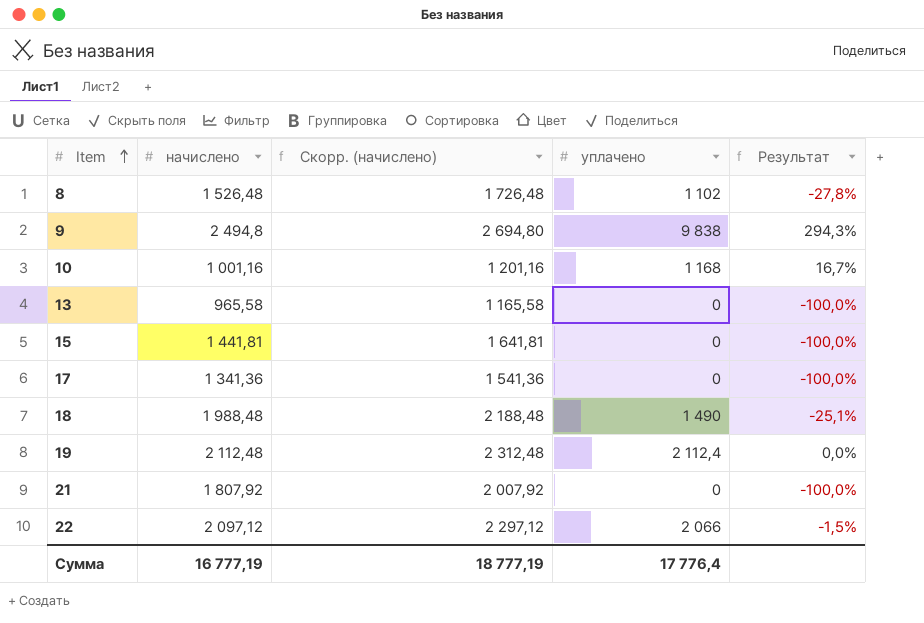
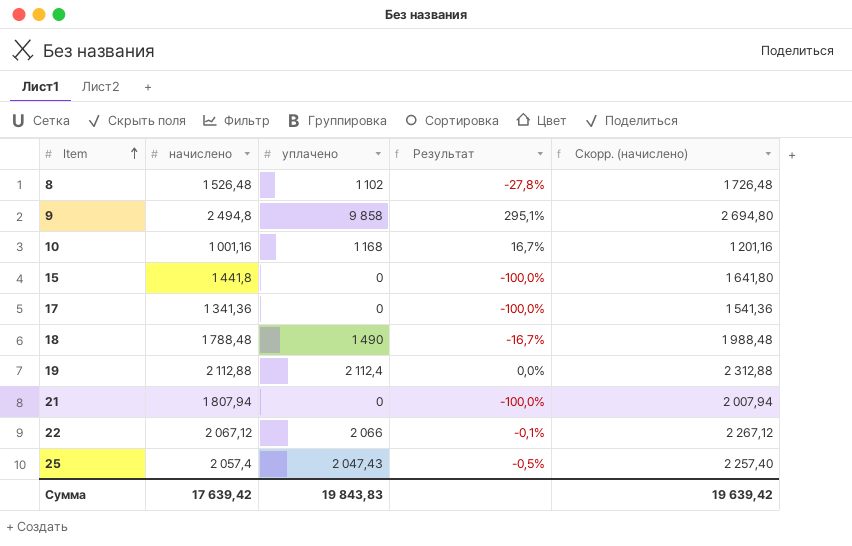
column Скорр. (начислено) | position: 3 -> 5
row 13: 965,58 | 1 165,58 | 0 | -100,0% -> none
9 | уплачено: 9 838 -> 9 858
9 | Результат: 294,3% -> 295,1%
15 | начислено: 1 441,81 -> 1 441,8
15 | Скорр. (начислено): 1 641,81 -> 1 641,80
18 | начислено: 1 988,48 -> 1 788,48
18 | Результат: -25,1% -> -16,7%
18 | Скорр. (начислено): 2 188,48 -> 1 988,48
19 | начислено: 2 112,48 -> 2 112,88
19 | Скорр. (начислено): 2 312,48 -> 2 312,88
21 | начислено: 1 807,92 -> 1 807,94
21 | Скорр. (начислено): 2 007,92 -> 2 007,94
22 | начислено: 2 097,12 -> 2 067,12
22 | Результат: -1,5% -> -0,1%
22 | Скорр. (начислено): 2 297,12 -> 2 267,12
row 25: none -> 2 057,4 | 2 047,43 | -0,5% | 2 257,40
Сумма | начислено: 16 777,19 -> 17 639,42
Сумма | уплачено: 17 776,4 -> 19 843,83
Сумма | Скорр. (начислено): 18 777,19 -> 19 639,42

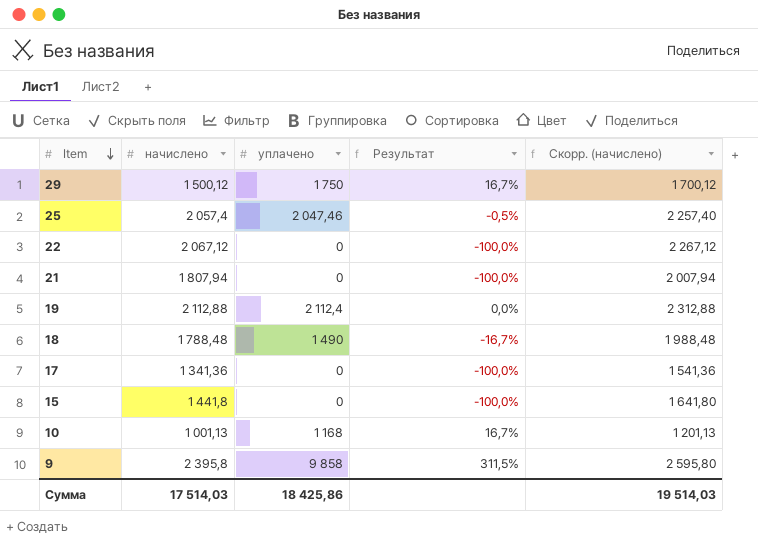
row order: Item ascending -> Item descending
row 8: 1 526,48 | 1 102 | -27,8% | 1 726,48 -> none
row 29: none -> 1 500,12 | 1 750 | 16,7% | 1 700,12
25 | уплачено: 2 047,43 -> 2 047,46
22 | уплачено: 2 066 -> 0
22 | Результат: -0,1% -> -100,0%
10 | начислено: 1 001,16 -> 1 001,13
10 | Скорр. (начислено): 1 201,16 -> 1 201,13
9 | начислено: 2 494,8 -> 2 395,8
9 | Результат: 295,1% -> 311,5%
9 | Скорр. (начислено): 2 694,80 -> 2 595,80
Сумма | начислено: 17 639,42 -> 17 514,03
Сумма | уплачено: 19 843,83 -> 18 425,86
Сумма | Скорр. (начислено): 19 639,42 -> 19 514,03

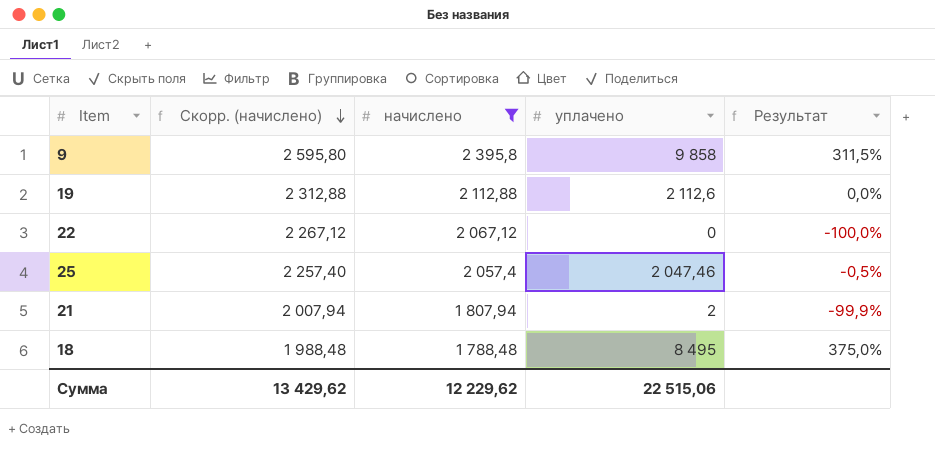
filter: none -> начислено >= 1 788,48
row order: Item descending -> Скорр. (начислено) descending
column Скорр. (начислено) | position: 5 -> 2
19 | уплачено: 2 112,4 -> 2 112,6
21 | уплачено: 0 -> 2
21 | Результат: -100,0% -> -99,9%
18 | уплачено: 1 490 -> 8 495
18 | Результат: -16,7% -> 375,0%
Сумма | Скорр. (начислено): 19 514,03 -> 13 429,62
Сумма | начислено: 17 514,03 -> 12 229,62
Сумма | уплачено: 18 425,86 -> 22 515,06

